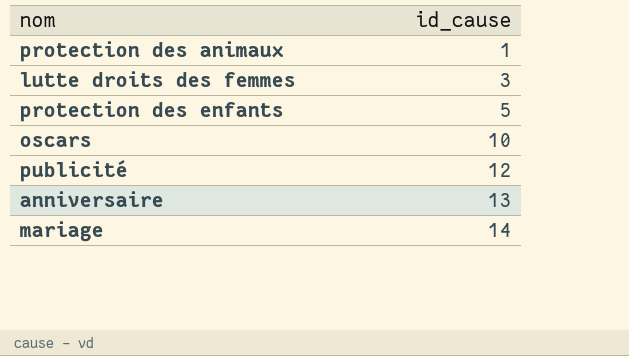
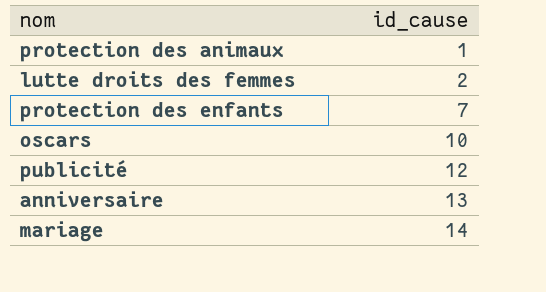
lutte droits des femmes | id_cause: 3 -> 2
protection des enfants | id_cause: 5 -> 7

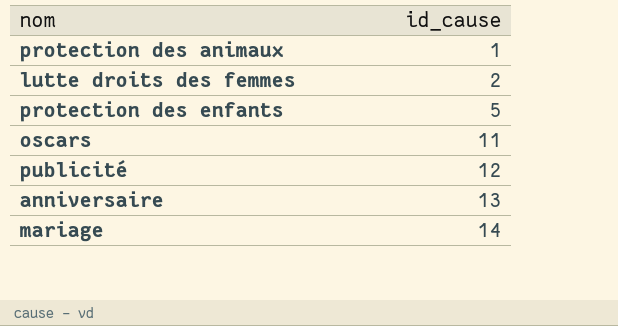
protection des enfants | id_cause: 7 -> 5
oscars | id_cause: 10 -> 11

